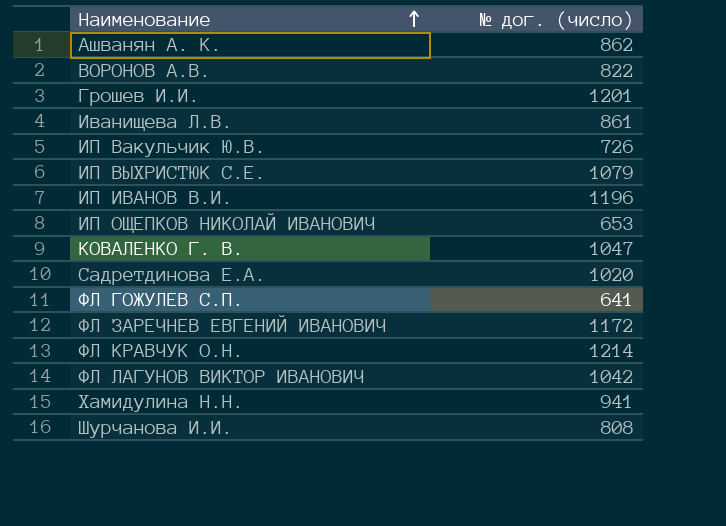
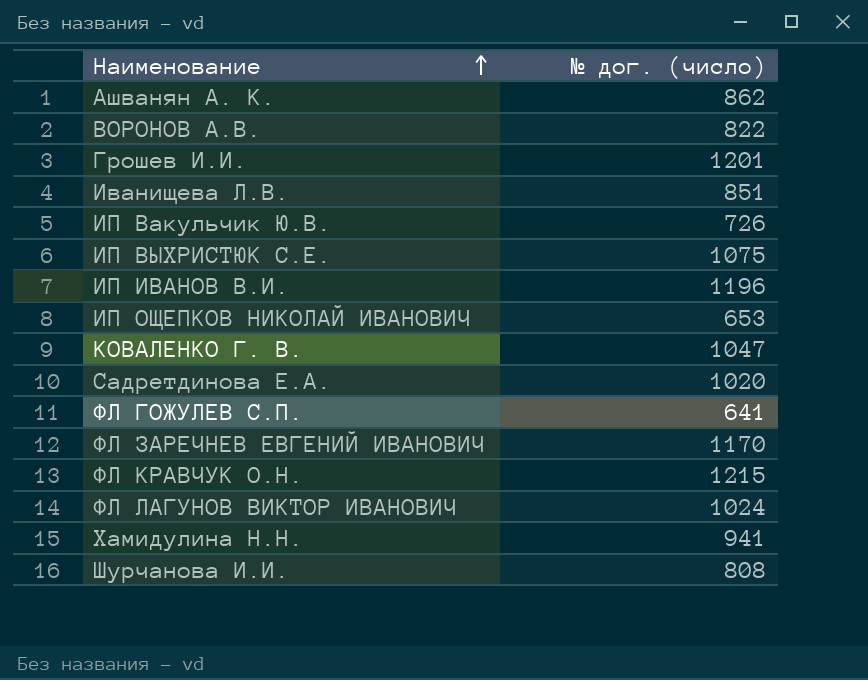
Иванищева Л.В. | № дог. (число): 861 -> 851
ИП ВЫХРИСТЮК С.Е. | № дог. (число): 1079 -> 1075
ФЛ ЗАРЕЧНЕВ ЕВГЕНИЙ ИВАНОВИЧ | № дог. (число): 1172 -> 1170
ФЛ КРАВЧУК О.Н. | № дог. (число): 1214 -> 1215
ФЛ ЛАГУНОВ ВИКТОР ИВАНОВИЧ | № дог. (число): 1042 -> 1024

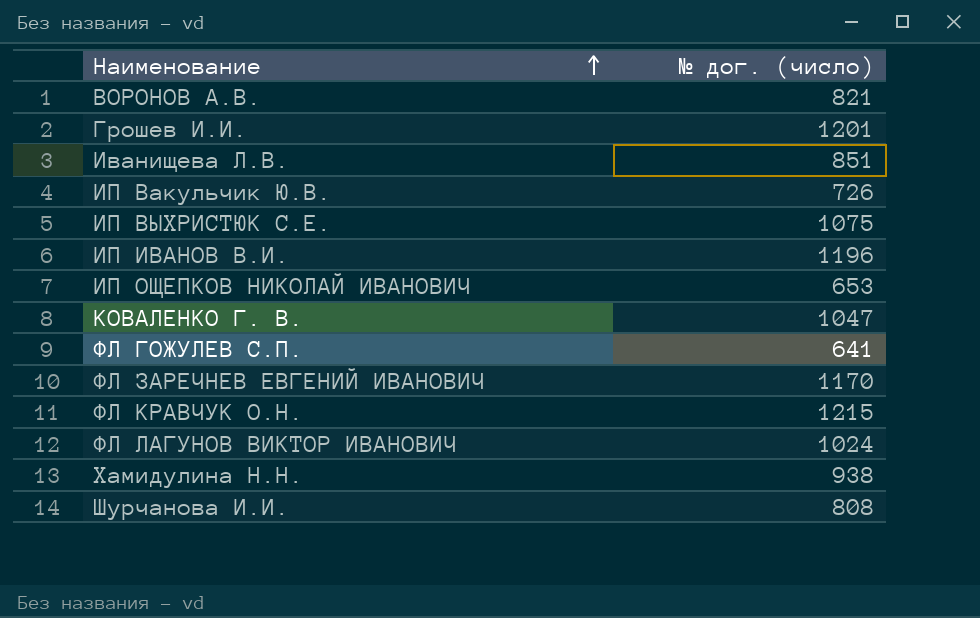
row Ашванян А. К.: 862 -> none
row Садретдинова Е.А.: 1020 -> none
ВОРОНОВ А.В. | № дог. (число): 822 -> 821
Хамидулина Н.Н. | № дог. (число): 941 -> 938

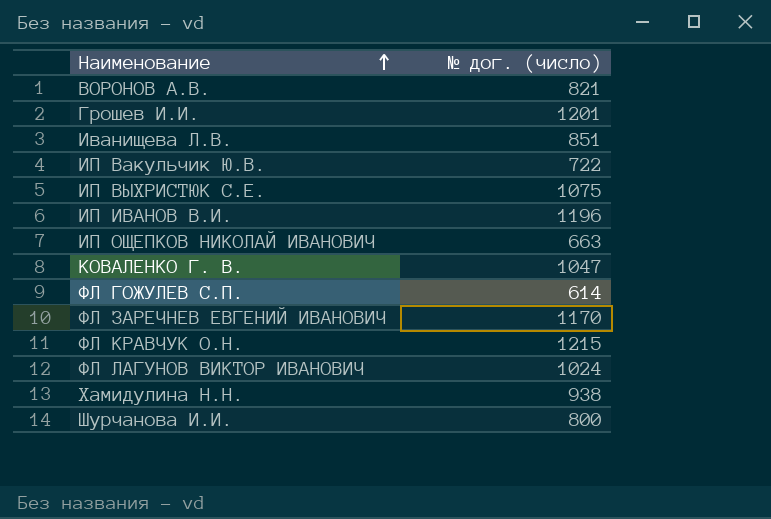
ИП Вакульчик Ю.В. | № дог. (число): 726 -> 722
ИП ОЩЕПКОВ НИКОЛАЙ ИВАНОВИЧ | № дог. (число): 653 -> 663
ФЛ ГОЖУЛЕВ С.П. | № дог. (число): 641 -> 614
Шурчанова И.И. | № дог. (число): 808 -> 800

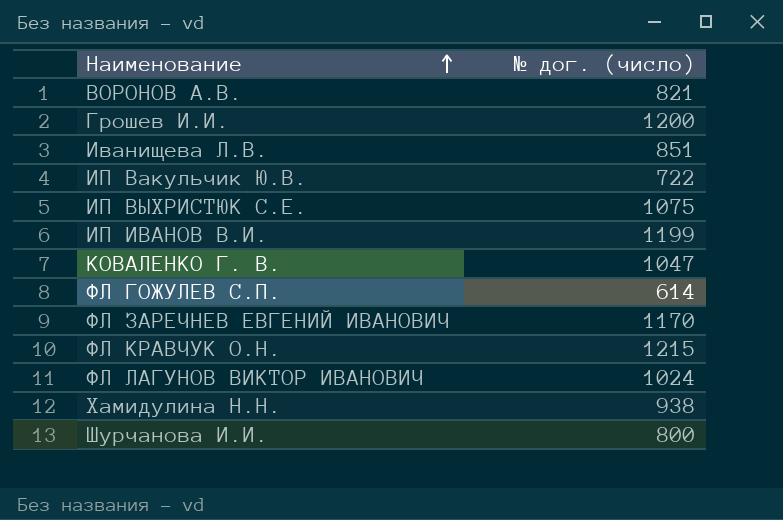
row ИП ОЩЕПКОВ НИКОЛАЙ ИВАНОВИЧ: 663 -> none
Грошев И.И. | № дог. (число): 1201 -> 1200
ИП ИВАНОВ В.И. | № дог. (число): 1196 -> 1199

